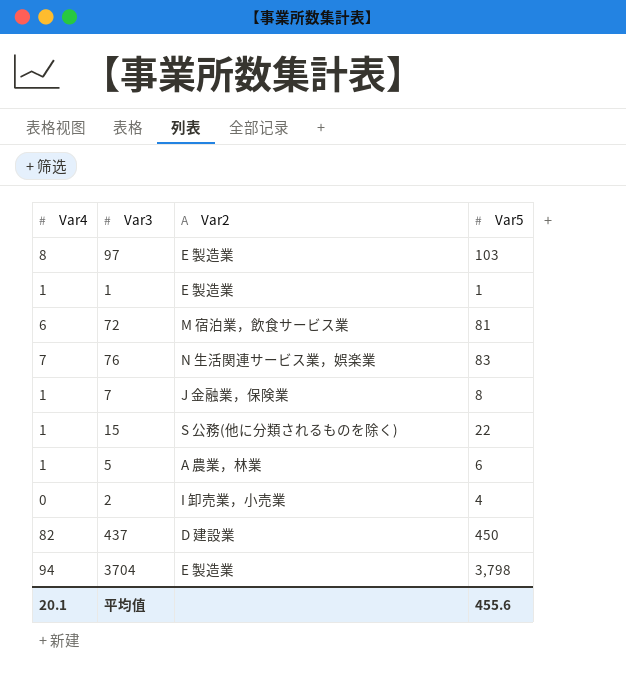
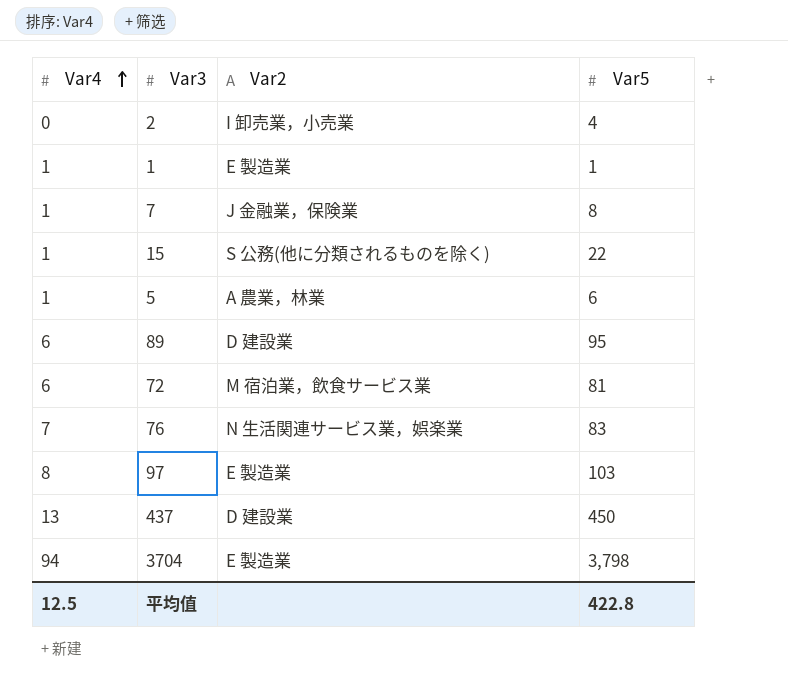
row order: none -> Var4 ascending
row 89: none -> 6 | D 建設業 | 95
437 | Var4: 82 -> 13
平均值 | Var4: 20.1 -> 12.5
平均值 | Var5: 455.6 -> 422.8

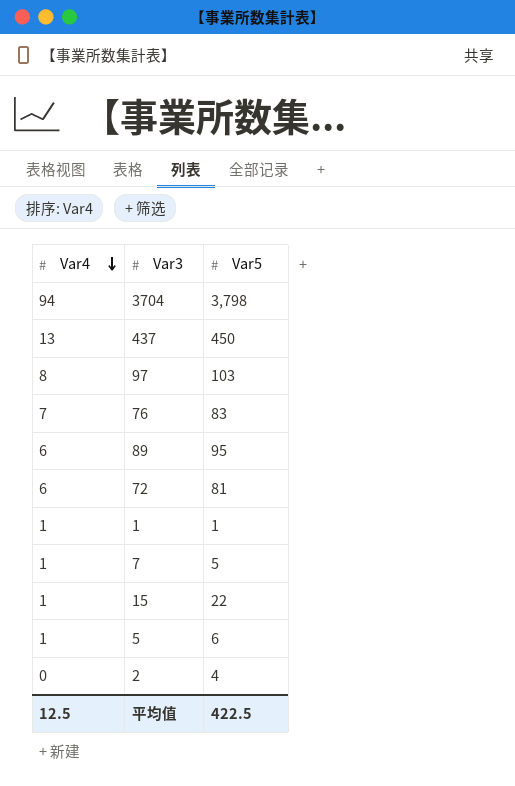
row order: Var4 ascending -> Var4 descending
column Var2 | position: 3 -> none
7 | Var5: 8 -> 5
平均值 | Var5: 422.8 -> 422.5

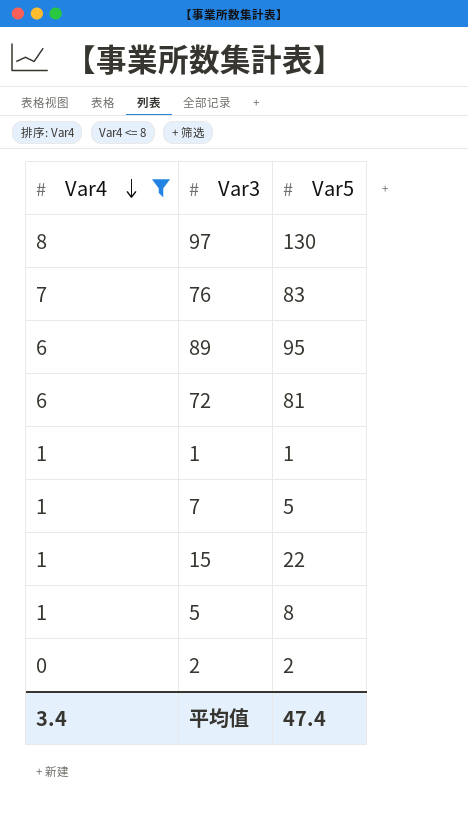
filter: none -> Var4 <= 8
97 | Var5: 103 -> 130
5 | Var5: 6 -> 8
2 | Var5: 4 -> 2
平均值 | Var4: 12.5 -> 3.4
平均值 | Var5: 422.5 -> 47.4

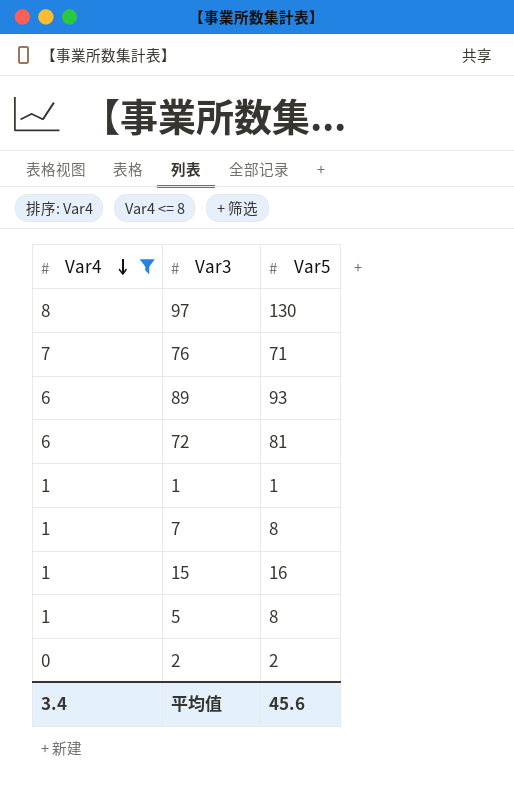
76 | Var5: 83 -> 71
89 | Var5: 95 -> 93
7 | Var5: 5 -> 8
15 | Var5: 22 -> 16
平均值 | Var5: 47.4 -> 45.6

